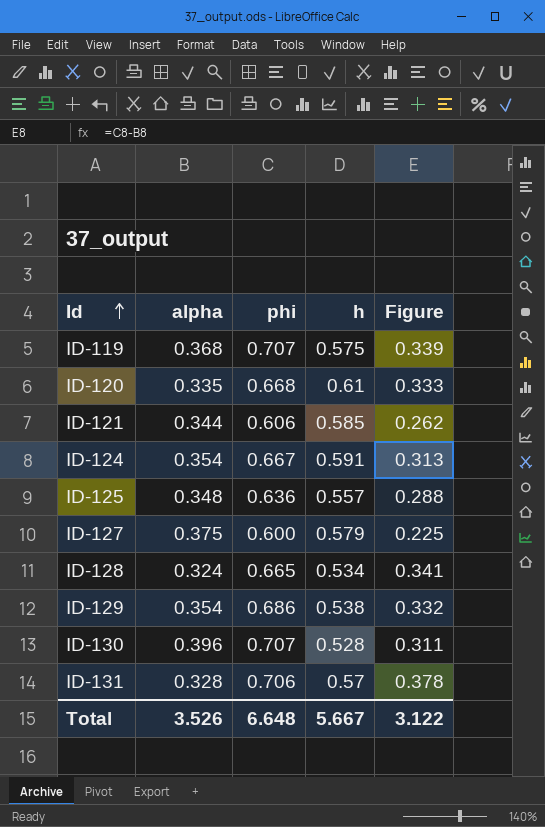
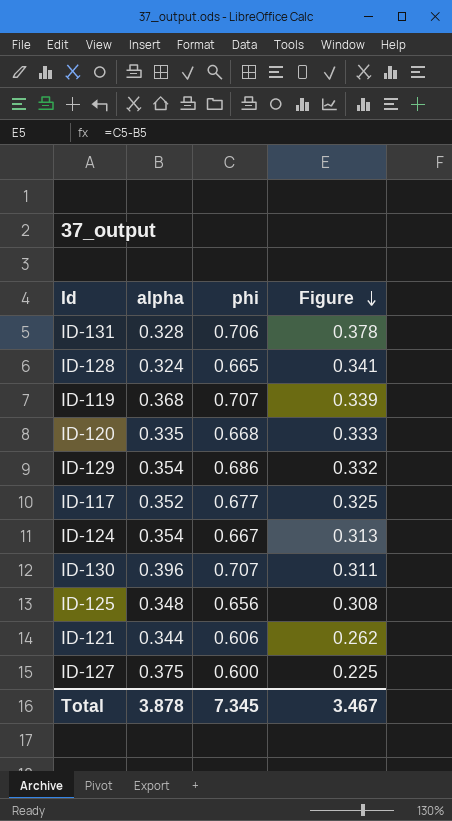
row order: Id ascending -> Figure descending
column h | position: 4 -> none
row ID-117: none -> 0.352 | 0.677 | 0.325
ID-125 | phi: 0.636 -> 0.656
ID-125 | Figure: 0.288 -> 0.308
Total | alpha: 3.526 -> 3.878
Total | phi: 6.648 -> 7.345
Total | Figure: 3.122 -> 3.467

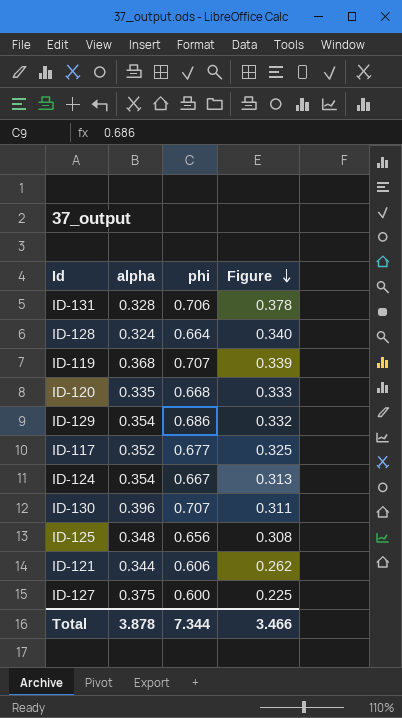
ID-128 | phi: 0.665 -> 0.664
ID-128 | Figure: 0.341 -> 0.340
Total | phi: 7.345 -> 7.344
Total | Figure: 3.467 -> 3.466

